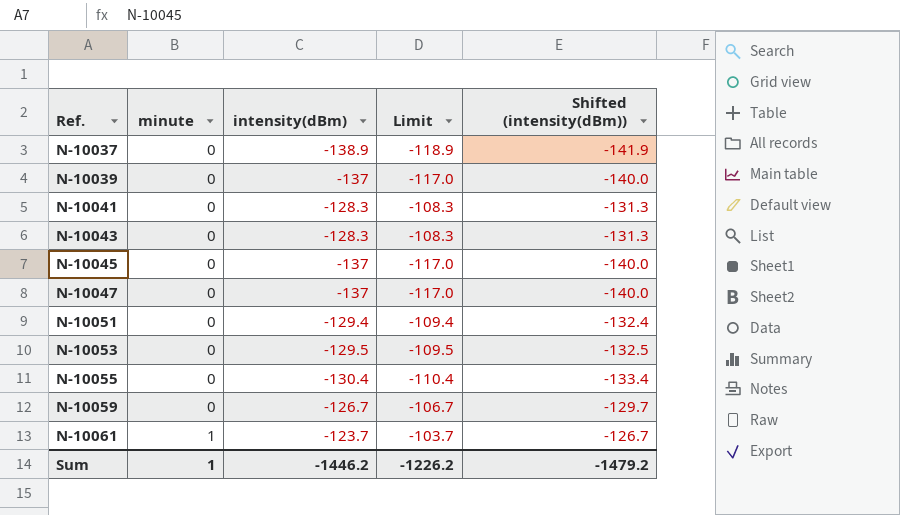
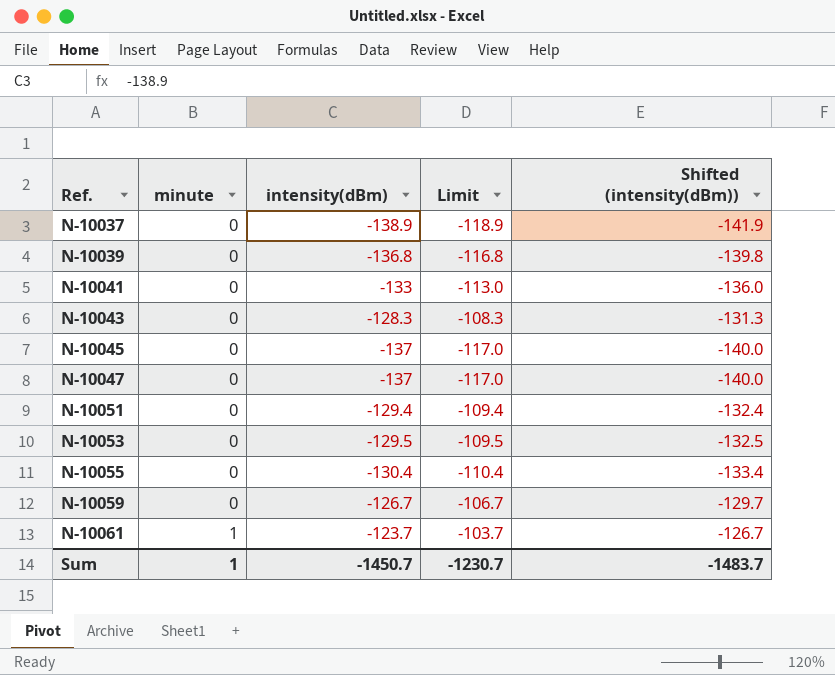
N-10039 | intensity(dBm): -137 -> -136.8
N-10039 | Limit: -117.0 -> -116.8
N-10039 | Shifted (intensity(dBm)): -140.0 -> -139.8
N-10041 | intensity(dBm): -128.3 -> -133
N-10041 | Limit: -108.3 -> -113.0
N-10041 | Shifted (intensity(dBm)): -131.3 -> -136.0
Sum | intensity(dBm): -1446.2 -> -1450.7
Sum | Limit: -1226.2 -> -1230.7
Sum | Shifted (intensity(dBm)): -1479.2 -> -1483.7

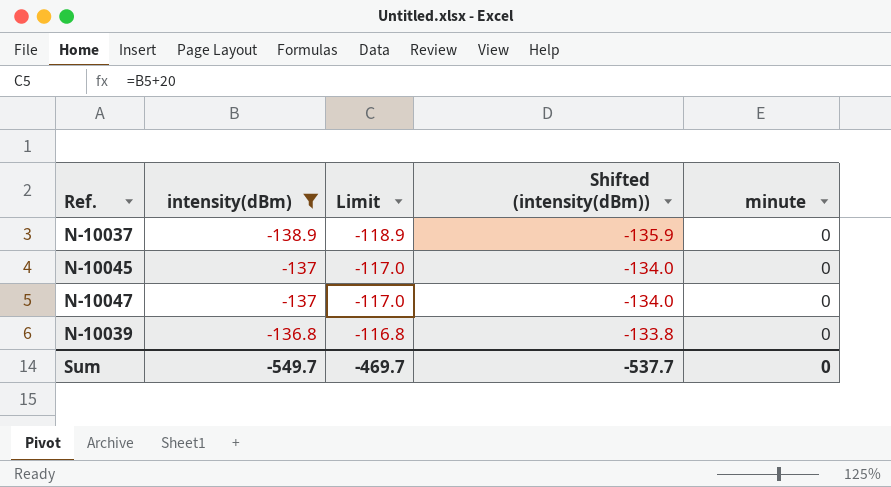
filter: none -> intensity(dBm) <= -136.8
row order: Ref. ascending -> intensity(dBm) ascending
column Shifted (intensity(dBm)) | formula: [intensity(dBm)] - 3 -> [intensity(dBm)] + 3
column minute | position: 2 -> 5
Sum | intensity(dBm): -1450.7 -> -549.7
Sum | Limit: -1230.7 -> -469.7
Sum | Shifted (intensity(dBm)): -1483.7 -> -537.7
Sum | minute: 1 -> 0

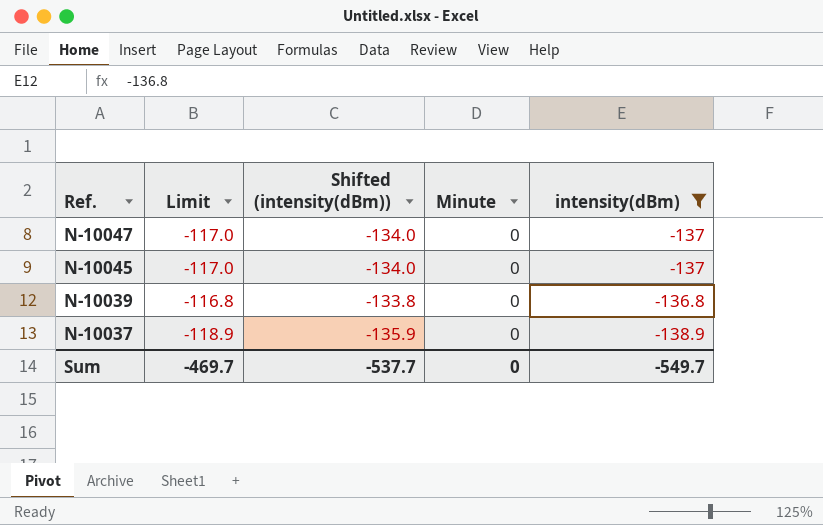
row order: intensity(dBm) ascending -> Ref. descending
column name: minute -> Minute
column intensity(dBm) | position: 2 -> 5

